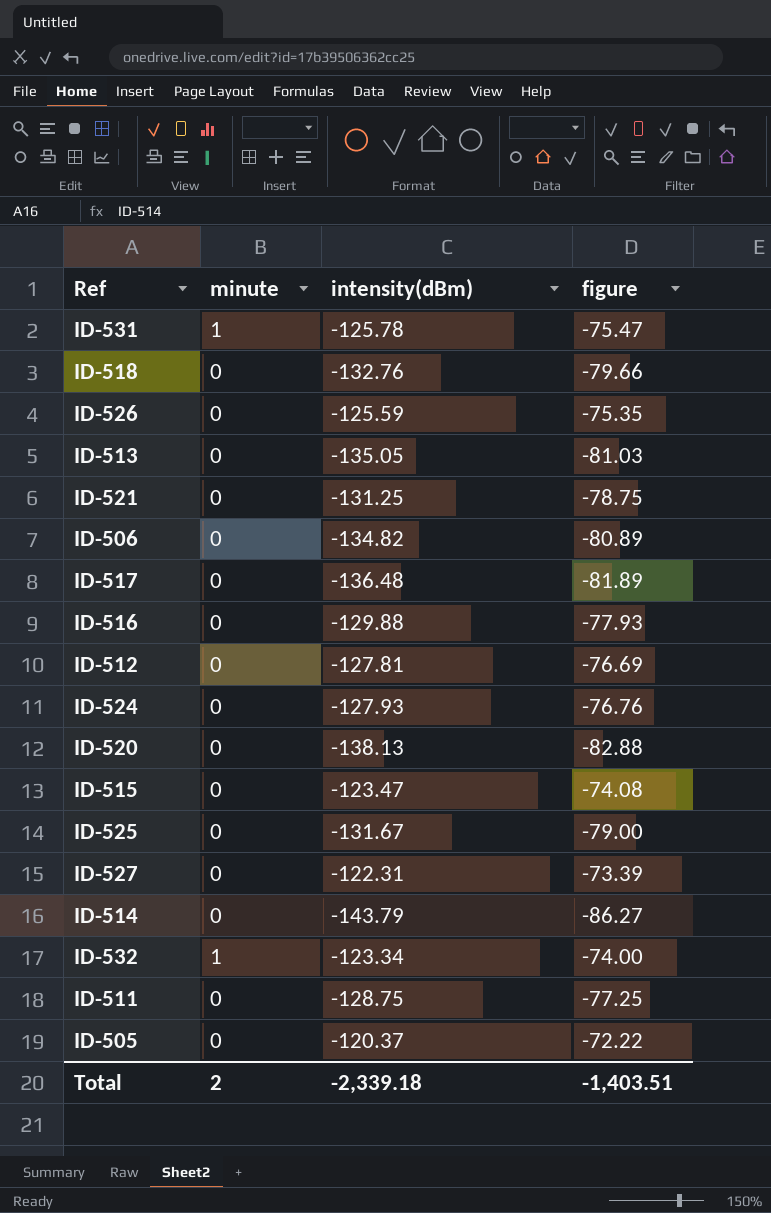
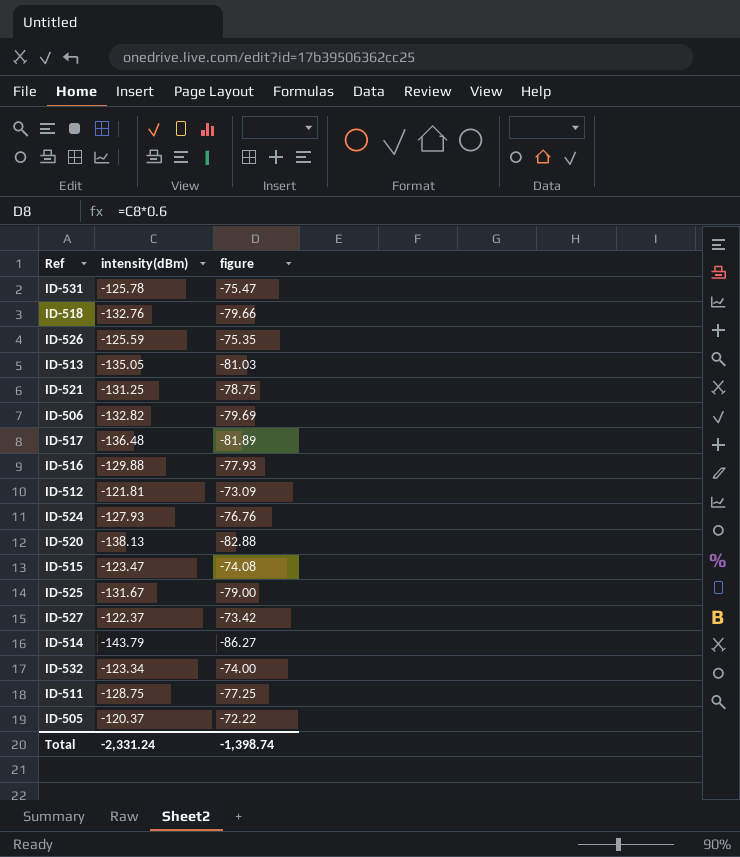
column minute | position: 2 -> none
ID-506 | intensity(dBm): -134.82 -> -132.82
ID-506 | figure: -80.89 -> -79.69
ID-512 | intensity(dBm): -127.81 -> -121.81
ID-512 | figure: -76.69 -> -73.09
ID-527 | intensity(dBm): -122.31 -> -122.37
ID-527 | figure: -73.39 -> -73.42
Total | intensity(dBm): -2,339.18 -> -2,331.24
Total | figure: -1,403.51 -> -1,398.74

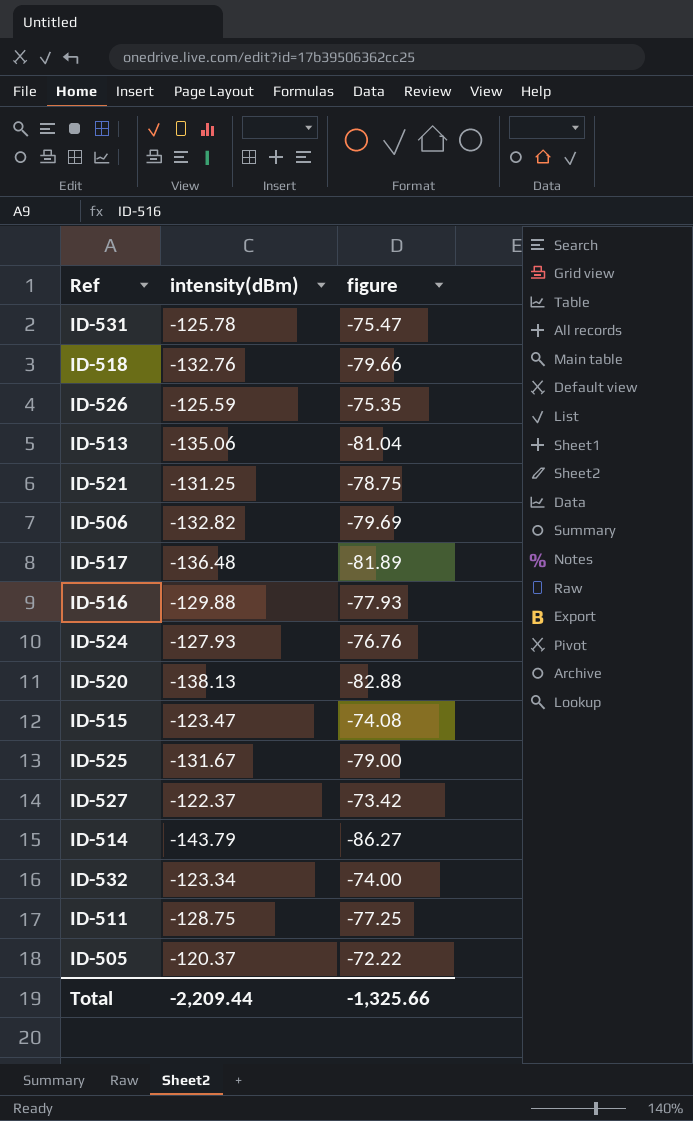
row ID-512: -121.81 | -73.09 -> none
ID-513 | intensity(dBm): -135.05 -> -135.06
ID-513 | figure: -81.03 -> -81.04
Total | intensity(dBm): -2,331.24 -> -2,209.44
Total | figure: -1,398.74 -> -1,325.66

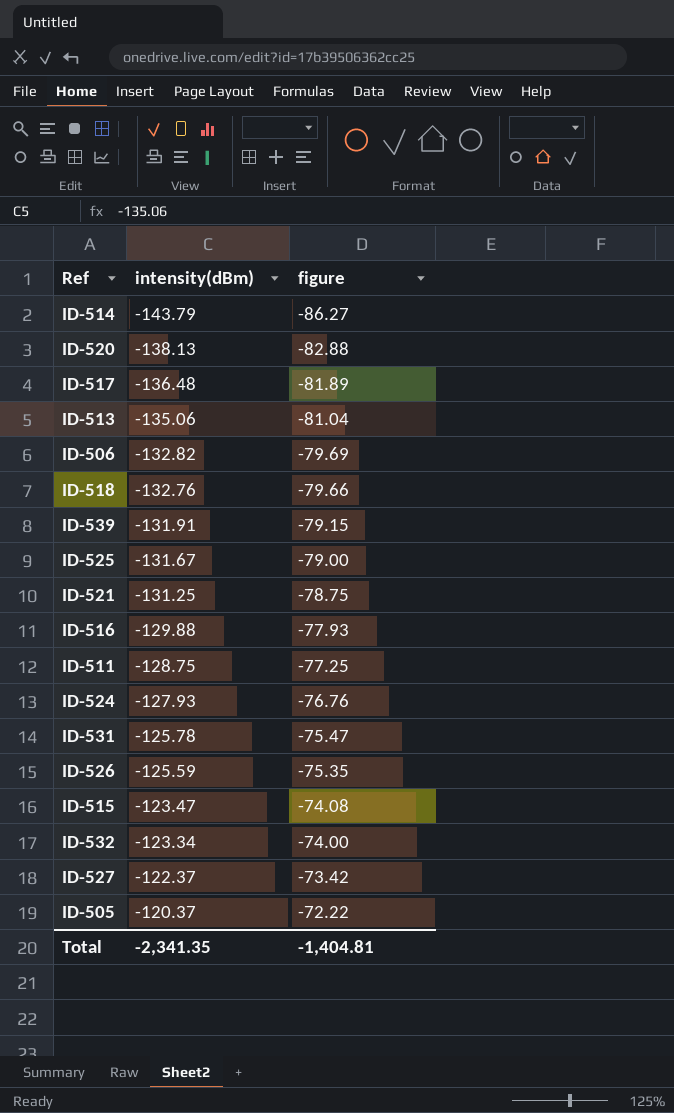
row order: none -> intensity(dBm) ascending
row ID-539: none -> -131.91 | -79.15
Total | intensity(dBm): -2,209.44 -> -2,341.35
Total | figure: -1,325.66 -> -1,404.81

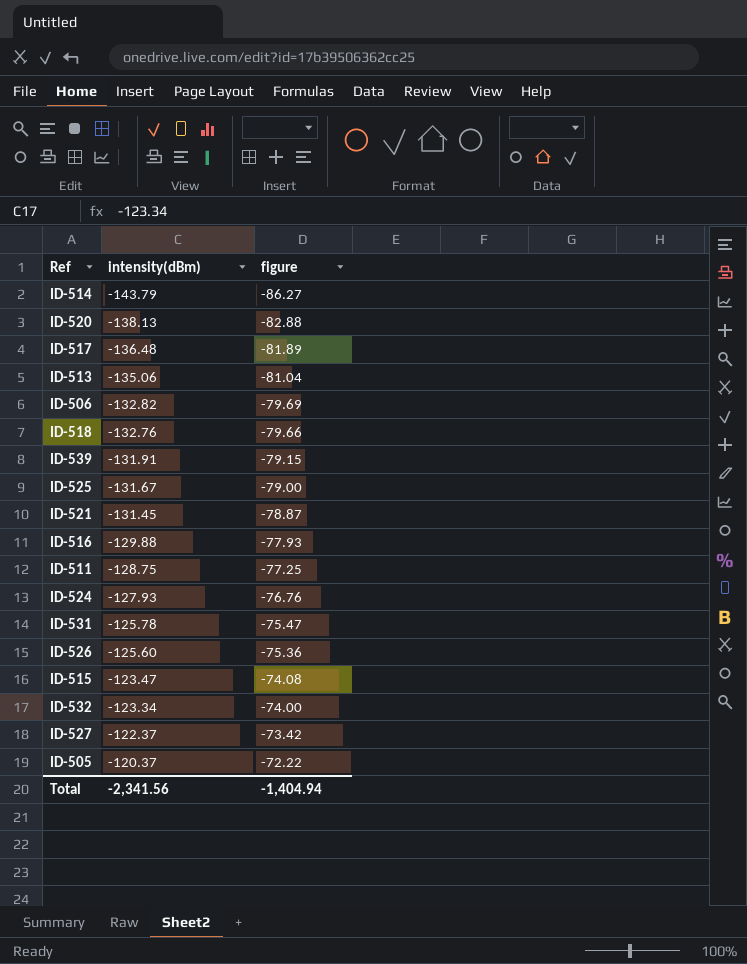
ID-521 | intensity(dBm): -131.25 -> -131.45
ID-521 | figure: -78.75 -> -78.87
ID-526 | intensity(dBm): -125.59 -> -125.60
ID-526 | figure: -75.35 -> -75.36
Total | intensity(dBm): -2,341.35 -> -2,341.56
Total | figure: -1,404.81 -> -1,404.94

